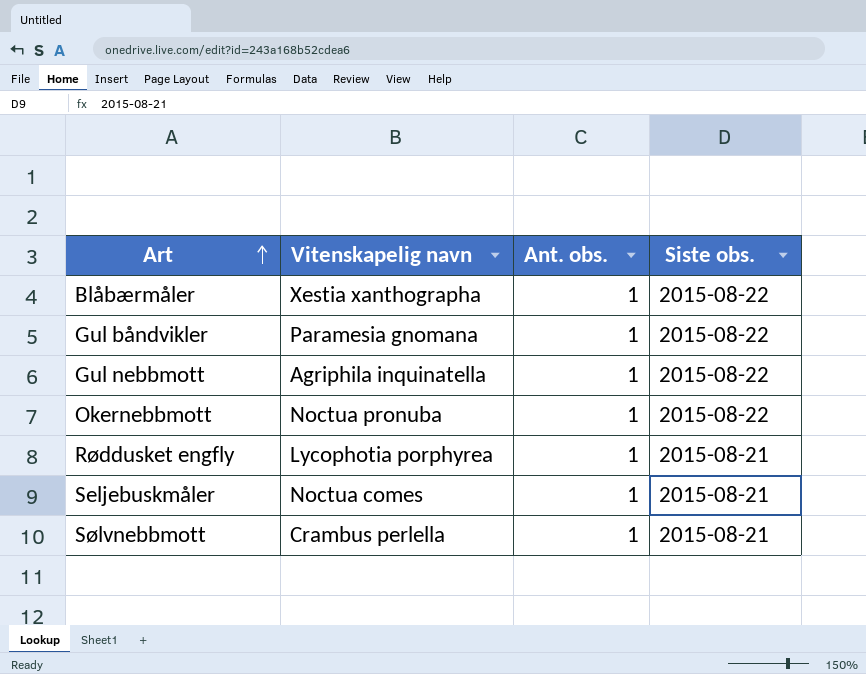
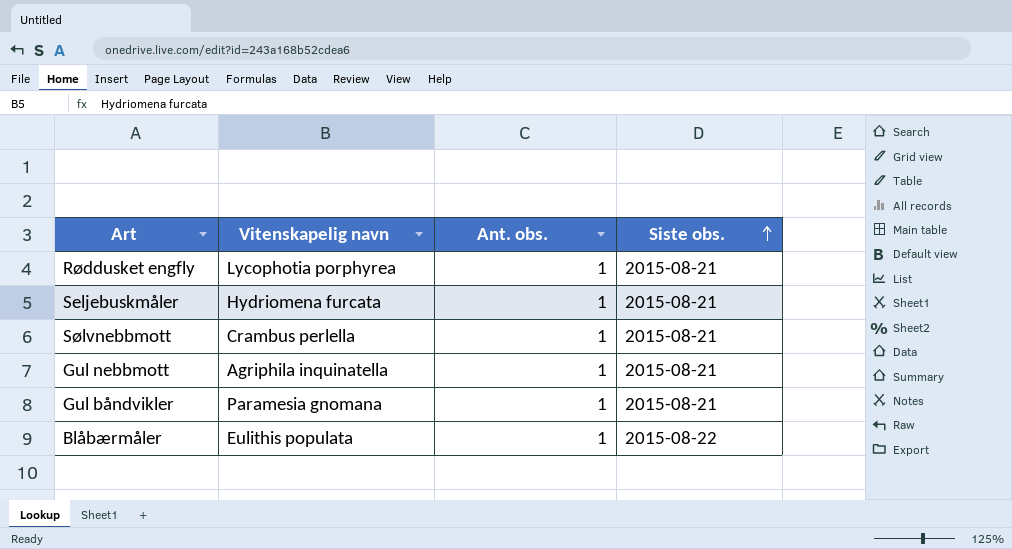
row order: Art ascending -> Siste obs. ascending
row Okernebbmott: Noctua pronuba | 1 | 2015-08-22 -> none
Seljebuskmåler | Vitenskapelig navn: Noctua comes -> Hydriomena furcata
Gul nebbmott | Siste obs.: 2015-08-22 -> 2015-08-21
Gul båndvikler | Siste obs.: 2015-08-22 -> 2015-08-21
Blåbærmåler | Vitenskapelig navn: Xestia xanthographa -> Eulithis populata

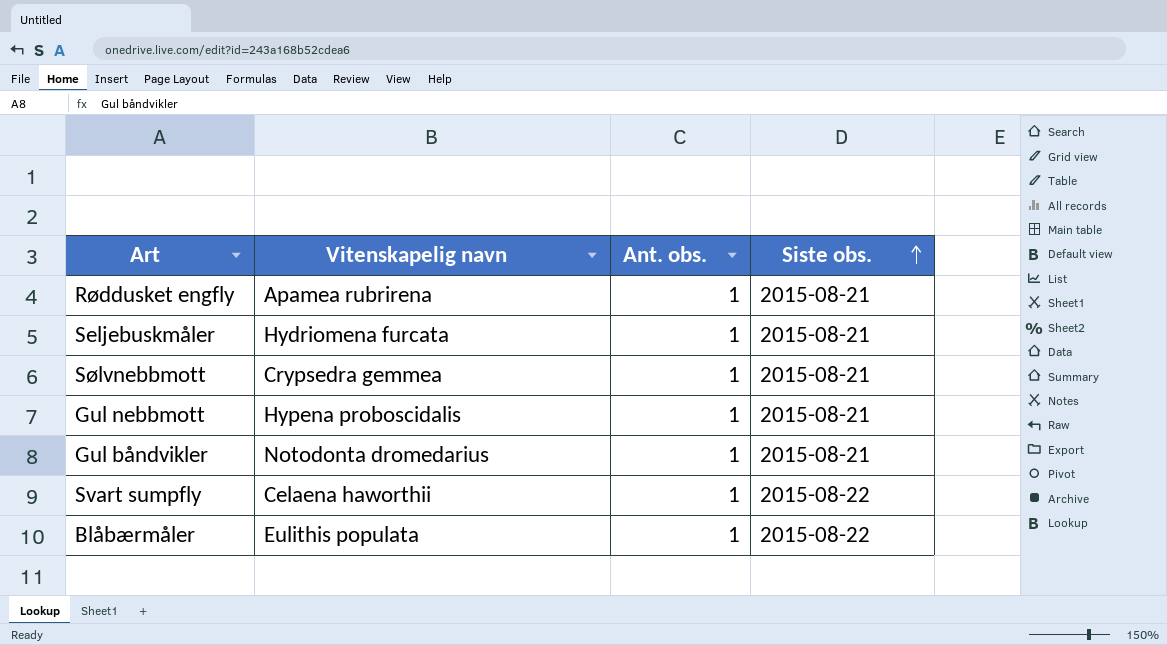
Røddusket engfly | Vitenskapelig navn: Lycophotia porphyrea -> Apamea rubrirena
Sølvnebbmott | Vitenskapelig navn: Crambus perlella -> Crypsedra gemmea
Gul nebbmott | Vitenskapelig navn: Agriphila inquinatella -> Hypena proboscidalis
Gul båndvikler | Vitenskapelig navn: Paramesia gnomana -> Notodonta dromedarius
row Svart sumpfly: none -> Celaena haworthii | 1 | 2015-08-22

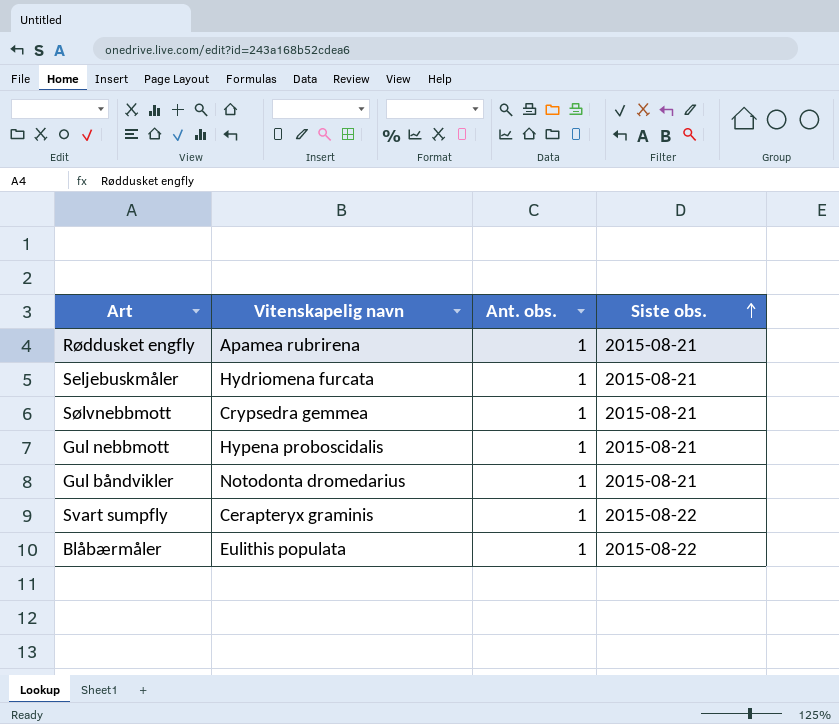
Svart sumpfly | Vitenskapelig navn: Celaena haworthii -> Cerapteryx graminis

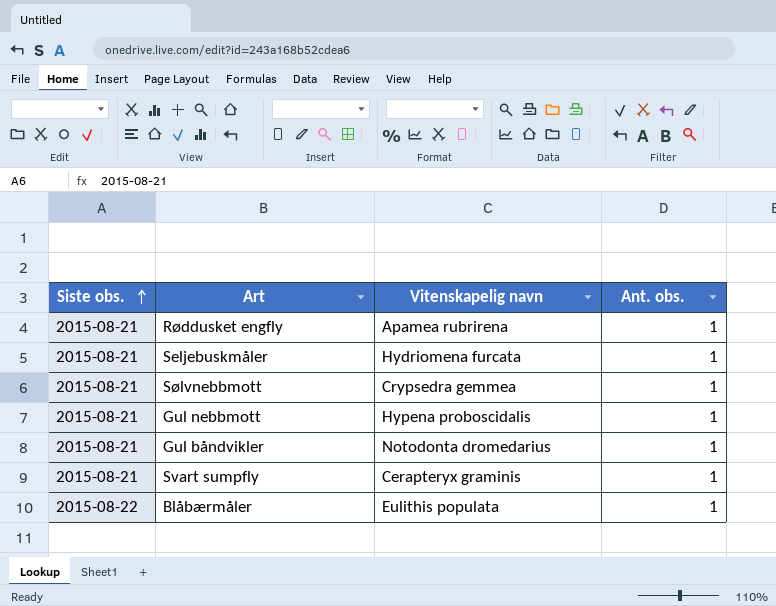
column Siste obs. | position: 4 -> 1
Svart sumpfly | Siste obs.: 2015-08-22 -> 2015-08-21

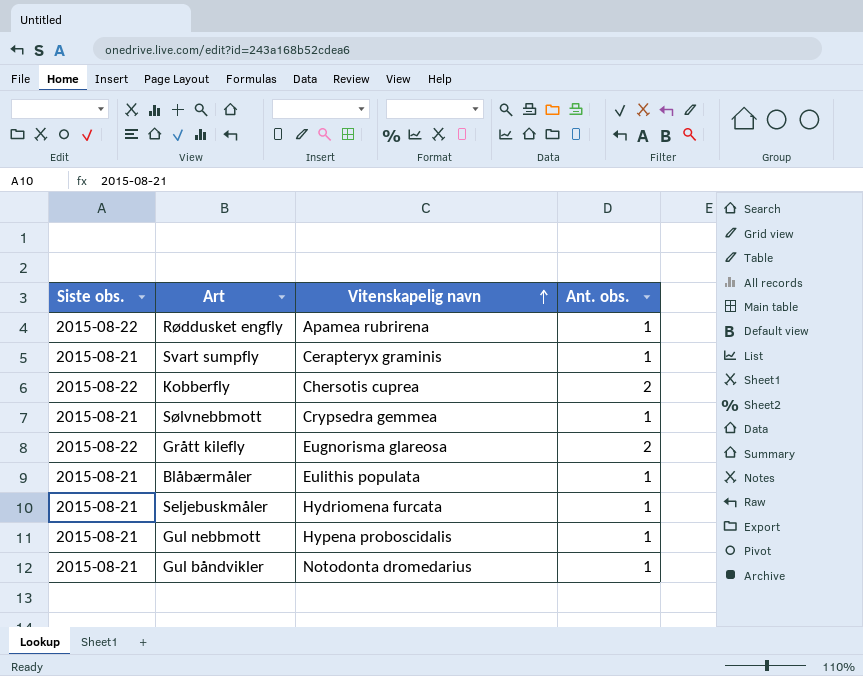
row order: Siste obs. ascending -> Vitenskapelig navn ascending
Røddusket engfly | Siste obs.: 2015-08-21 -> 2015-08-22
row Kobberfly: none -> 2015-08-22 | Chersotis cuprea | 2
row Grått kilefly: none -> 2015-08-22 | Eugnorisma glareosa | 2
Blåbærmåler | Siste obs.: 2015-08-22 -> 2015-08-21

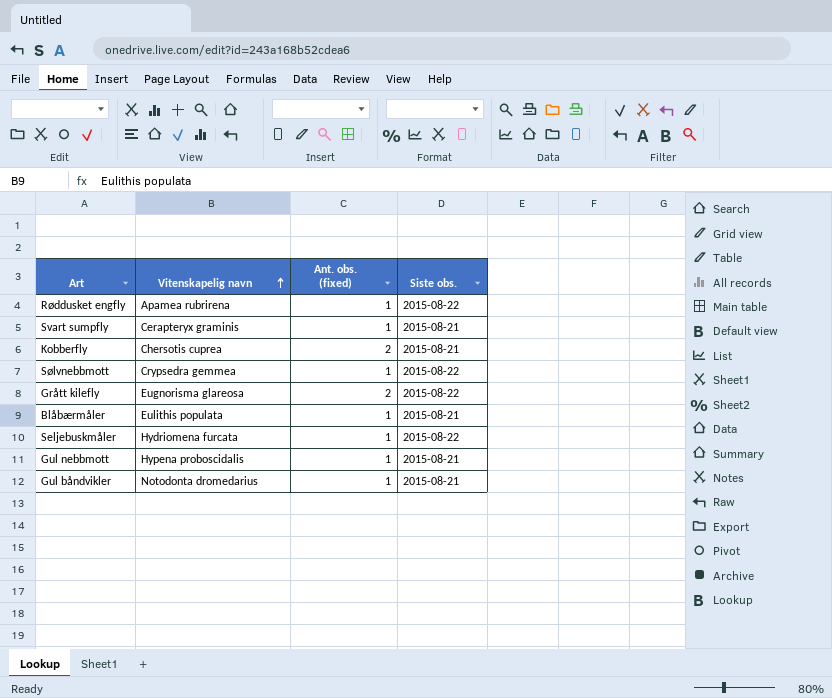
column name: Ant. obs. -> Ant. obs. (fixed)
column Siste obs. | position: 1 -> 4
Kobberfly | Siste obs.: 2015-08-22 -> 2015-08-21
Sølvnebbmott | Siste obs.: 2015-08-21 -> 2015-08-22
Seljebuskmåler | Siste obs.: 2015-08-21 -> 2015-08-22

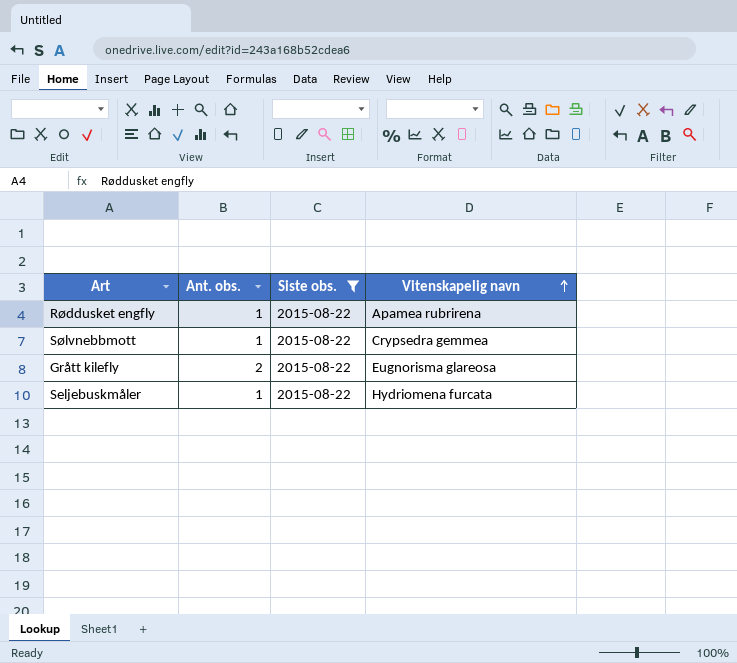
filter: none -> Siste obs. = 2015-08-22
column name: Ant. obs. (fixed) -> Ant. obs.
column Vitenskapelig navn | position: 2 -> 4

